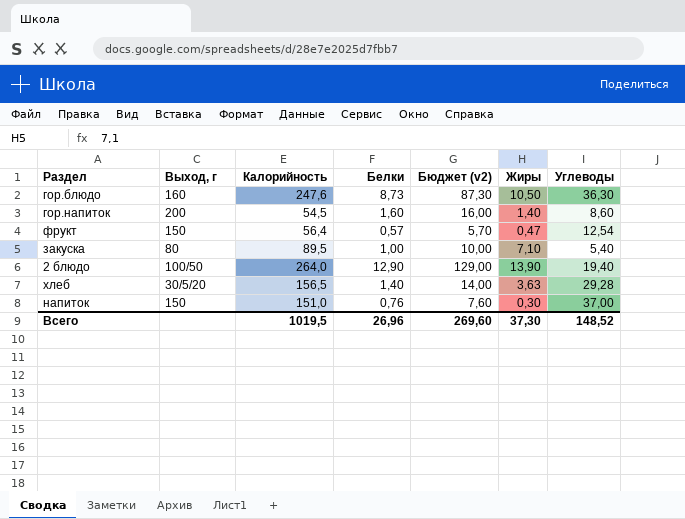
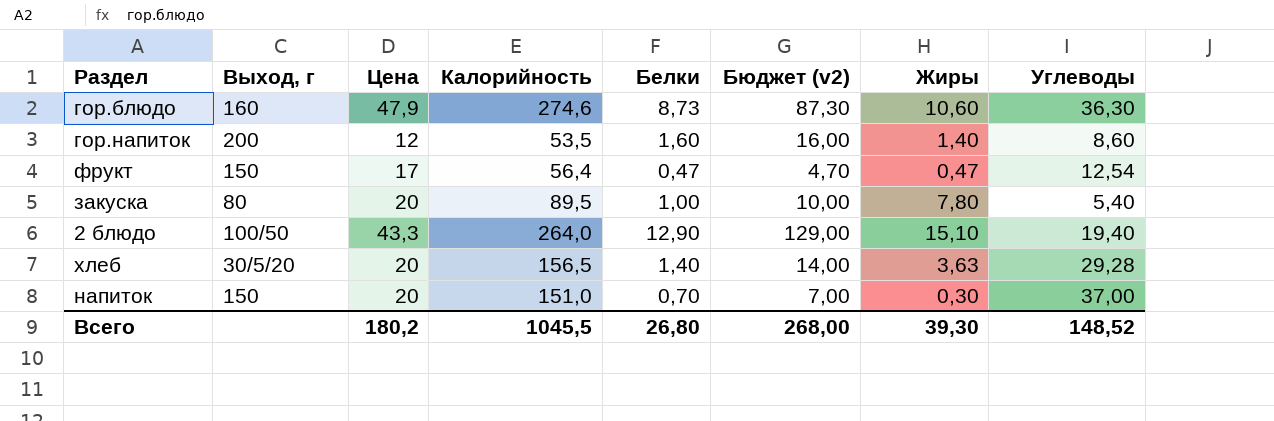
column Цена | position: none -> 3
гор.блюдо | Калорийность: 247,6 -> 274,6
гор.блюдо | Жиры: 10,50 -> 10,60
гор.напиток | Калорийность: 54,5 -> 53,5
фрукт | Белки: 0,57 -> 0,47
фрукт | Бюджет (v2): 5,70 -> 4,70
закуска | Жиры: 7,10 -> 7,80
2 блюдо | Жиры: 13,90 -> 15,10
напиток | Белки: 0,76 -> 0,70
напиток | Бюджет (v2): 7,60 -> 7,00
Всего | Калорийность: 1019,5 -> 1045,5
Всего | Белки: 26,96 -> 26,80
Всего | Бюджет (v2): 269,60 -> 268,00
Всего | Жиры: 37,30 -> 39,30

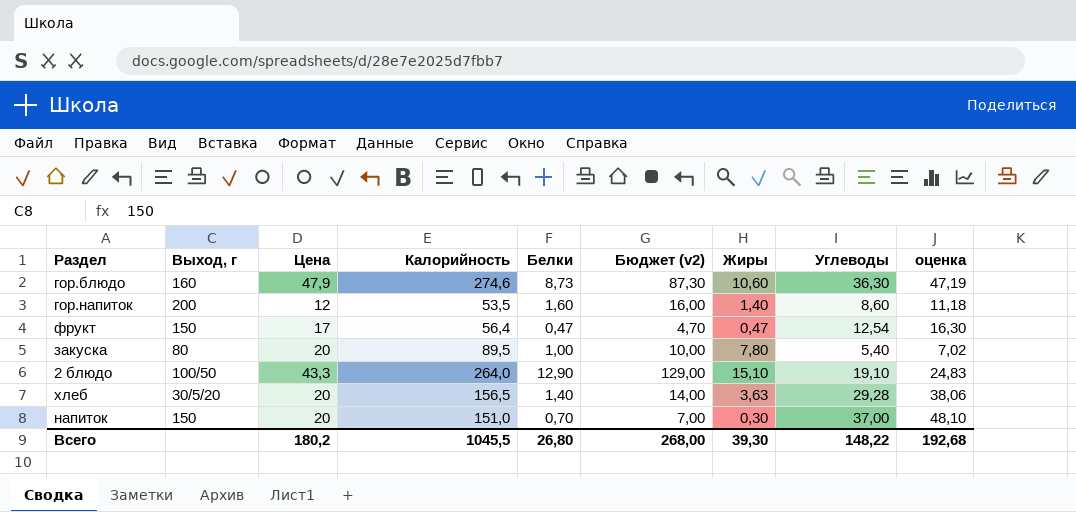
column оценка | formula: none -> [Углеводы] * 1,3
2 блюдо | Углеводы: 19,40 -> 19,10
Всего | Углеводы: 148,52 -> 148,22

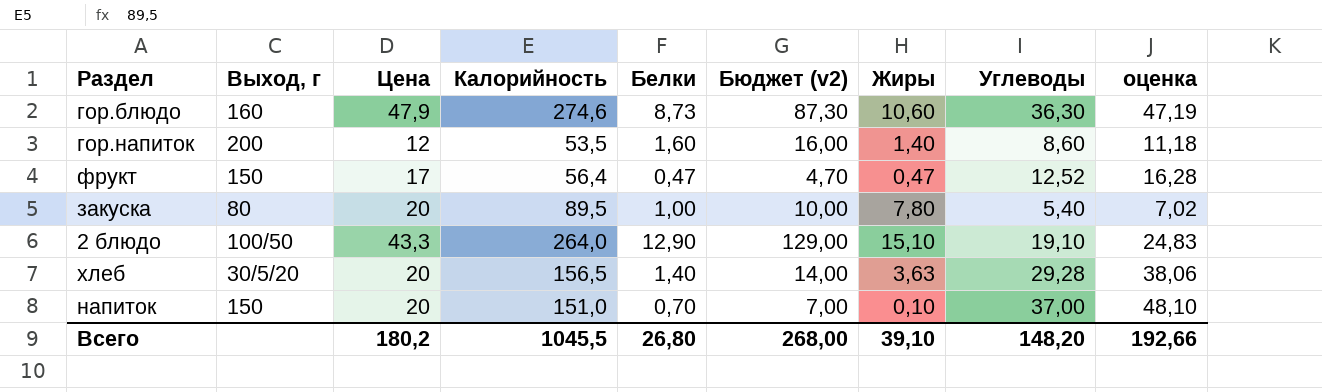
фрукт | Углеводы: 12,54 -> 12,52
фрукт | оценка: 16,30 -> 16,28
напиток | Жиры: 0,30 -> 0,10
Всего | Жиры: 39,30 -> 39,10
Всего | Углеводы: 148,22 -> 148,20
Всего | оценка: 192,68 -> 192,66

